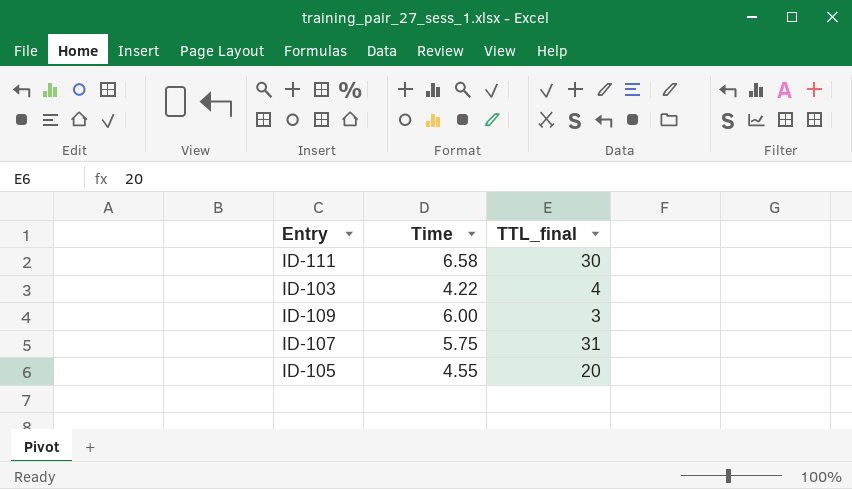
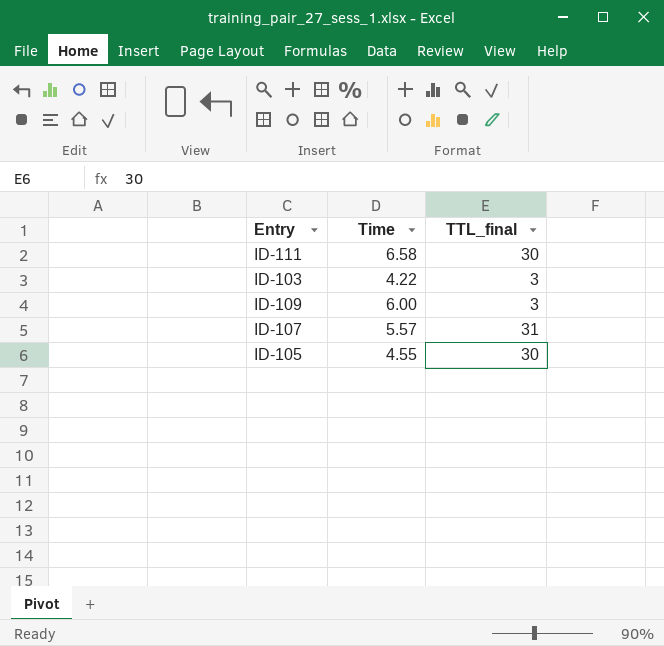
ID-103 | TTL_final: 4 -> 3
ID-107 | Time: 5.75 -> 5.57
ID-105 | TTL_final: 20 -> 30

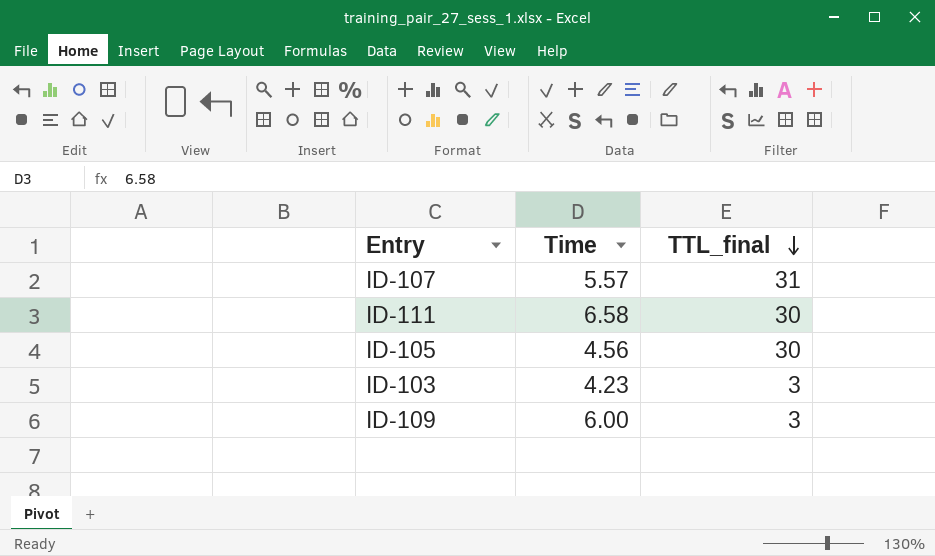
row order: none -> TTL_final descending
ID-105 | Time: 4.55 -> 4.56
ID-103 | Time: 4.22 -> 4.23

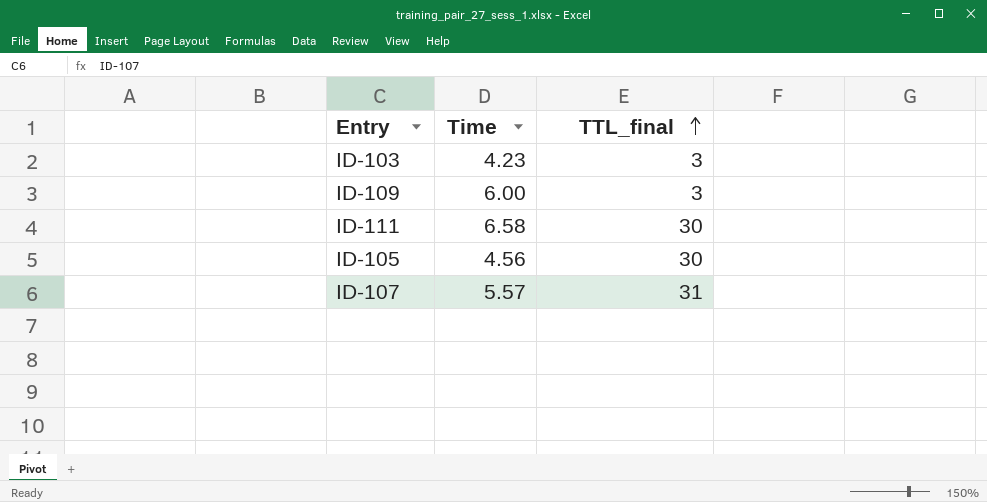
row order: TTL_final descending -> TTL_final ascending

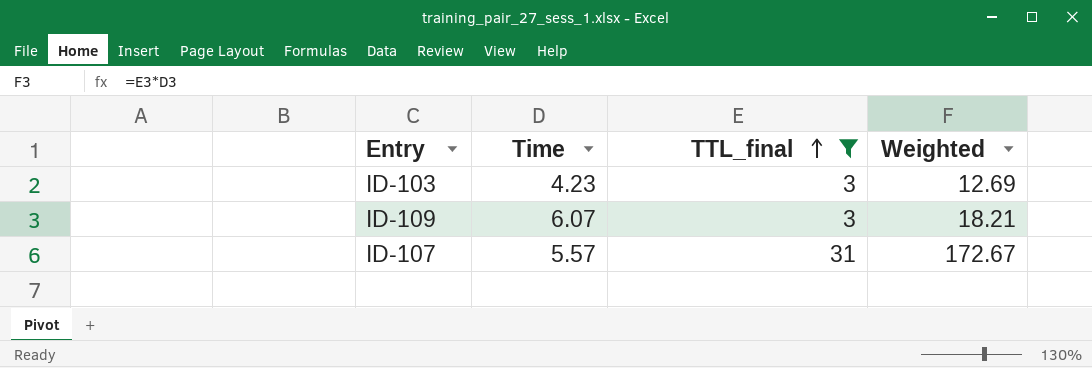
filter: none -> TTL_final != 30
column Weighted | formula: none -> [Time] * [TTL_final]
ID-109 | Time: 6.00 -> 6.07

